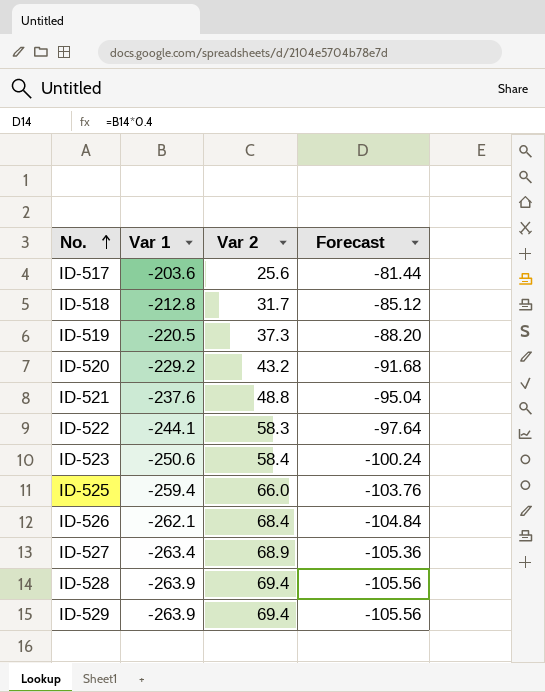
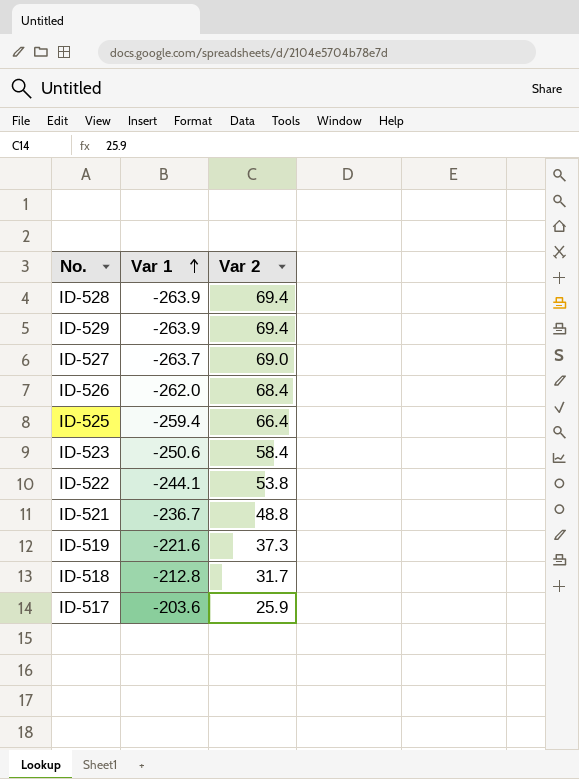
row order: No. ascending -> Var 1 ascending
column Forecast | formula: [Var 1] * 0.4 -> none
row ID-520: -229.2 | 43.2 | -91.68 -> none
ID-527 | Var 1: -263.4 -> -263.7
ID-527 | Var 2: 68.9 -> 69.0
ID-526 | Var 1: -262.1 -> -262.0
ID-525 | Var 2: 66.0 -> 66.4
ID-522 | Var 2: 58.3 -> 53.8
ID-521 | Var 1: -237.6 -> -236.7
ID-519 | Var 1: -220.5 -> -221.6
ID-517 | Var 2: 25.6 -> 25.9

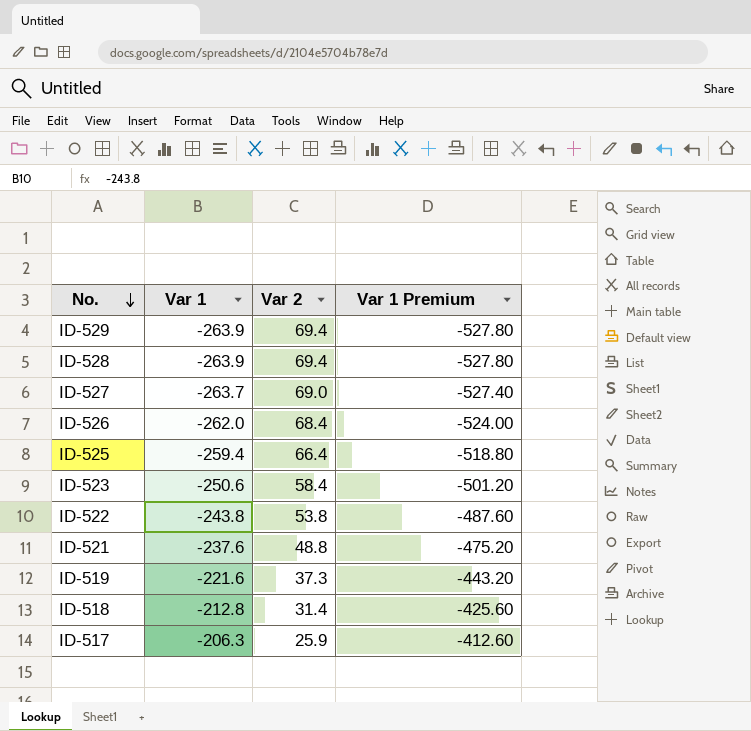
row order: Var 1 ascending -> No. descending
column Var 1 Premium | formula: none -> [Var 1] * 2
ID-522 | Var 1: -244.1 -> -243.8
ID-521 | Var 1: -236.7 -> -237.6
ID-518 | Var 2: 31.7 -> 31.4
ID-517 | Var 1: -203.6 -> -206.3

